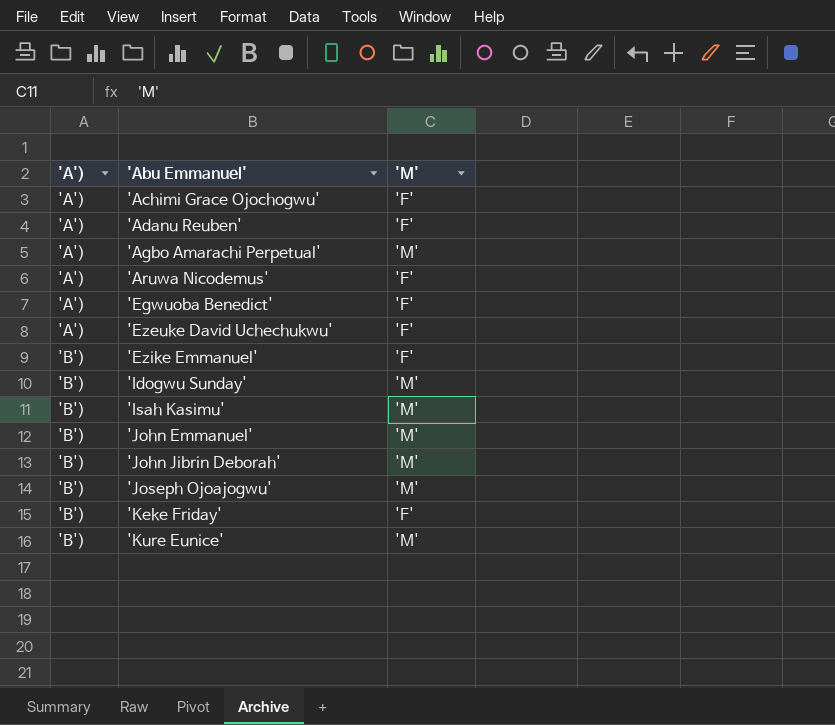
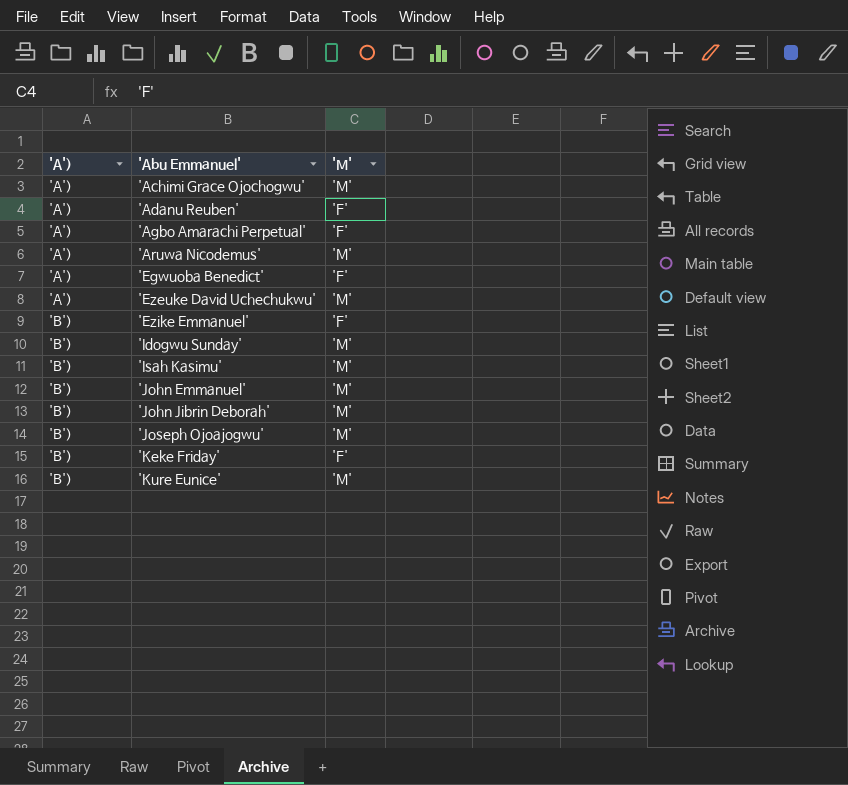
'Achimi Grace Ojochogwu' | 'M': 'F' -> 'M'
'Agbo Amarachi Perpetual' | 'M': 'M' -> 'F'
'Aruwa Nicodemus' | 'M': 'F' -> 'M'
'Ezeuke David Uchechukwu' | 'M': 'F' -> 'M'

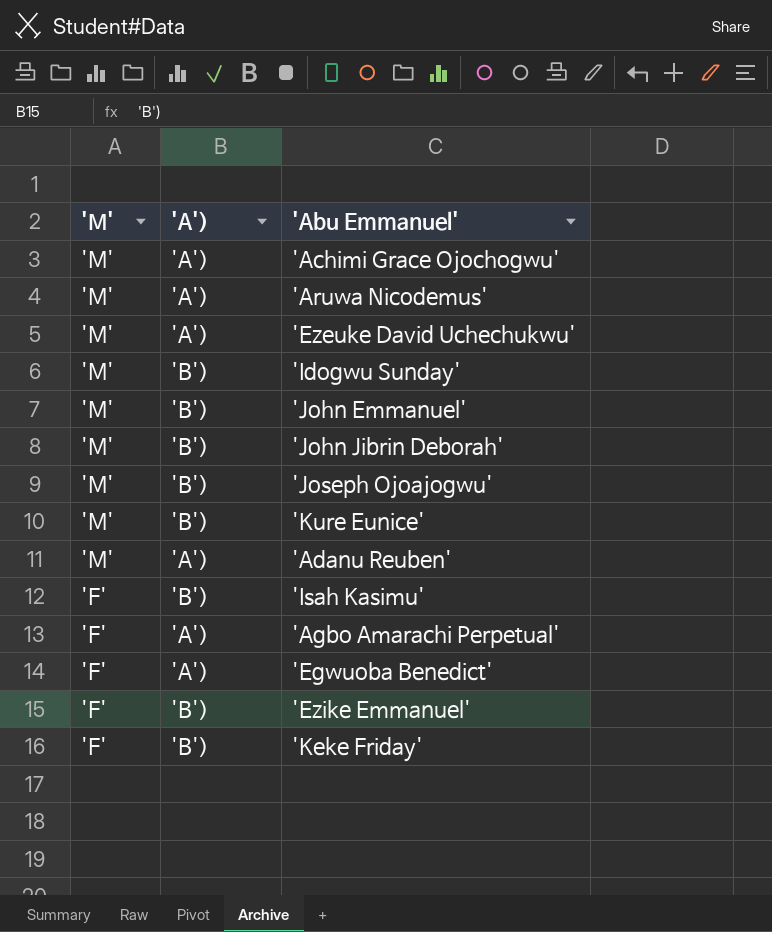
row order: 'A') ascending -> 'M' descending
column 'M' | position: 3 -> 1
'Adanu Reuben' | 'M': 'F' -> 'M'
'Isah Kasimu' | 'M': 'M' -> 'F'

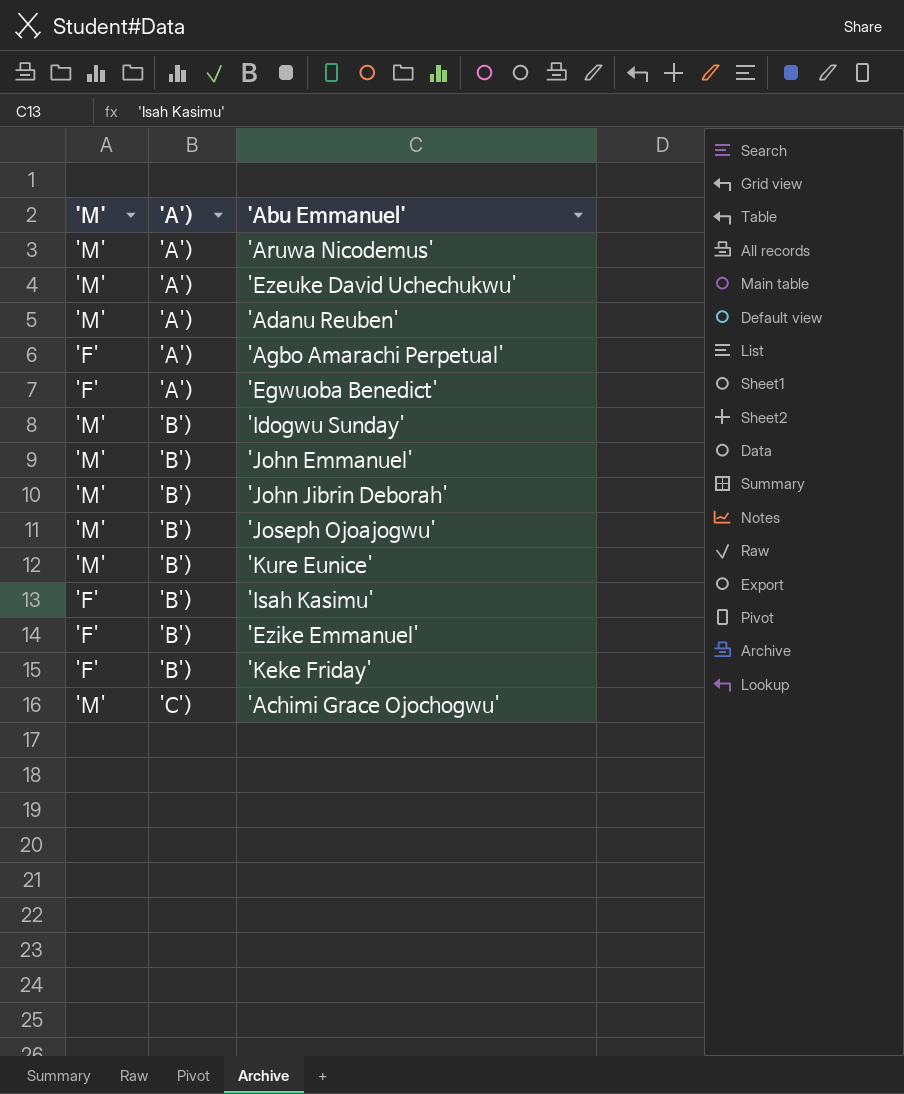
row order: 'M' descending -> 'A') ascending
'Achimi Grace Ojochogwu' | 'A'): 'A') -> 'C')

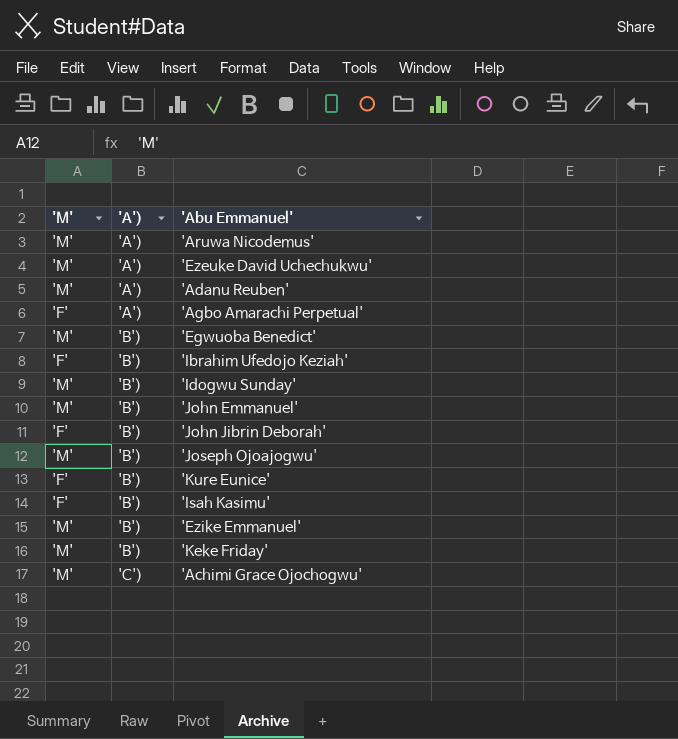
'Egwuoba Benedict' | 'M': 'F' -> 'M'
'Egwuoba Benedict' | 'A'): 'A') -> 'B')
row 'Ibrahim Ufedojo Keziah': none -> 'F' | 'B')
'John Jibrin Deborah' | 'M': 'M' -> 'F'
'Kure Eunice' | 'M': 'M' -> 'F'
'Ezike Emmanuel' | 'M': 'F' -> 'M'
'Keke Friday' | 'M': 'F' -> 'M'

